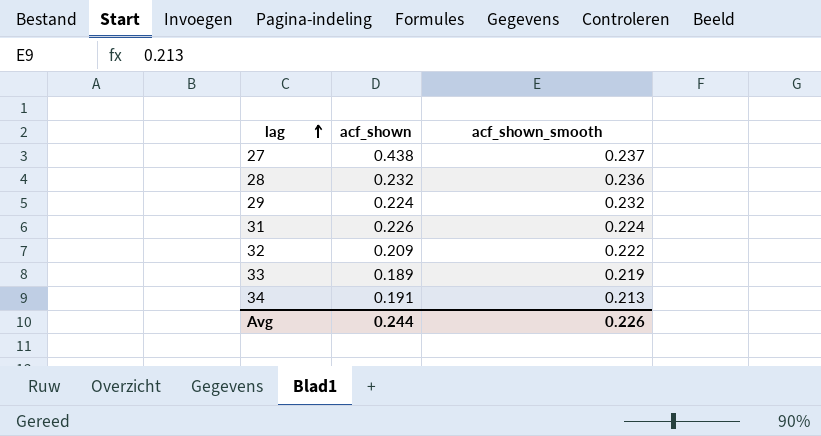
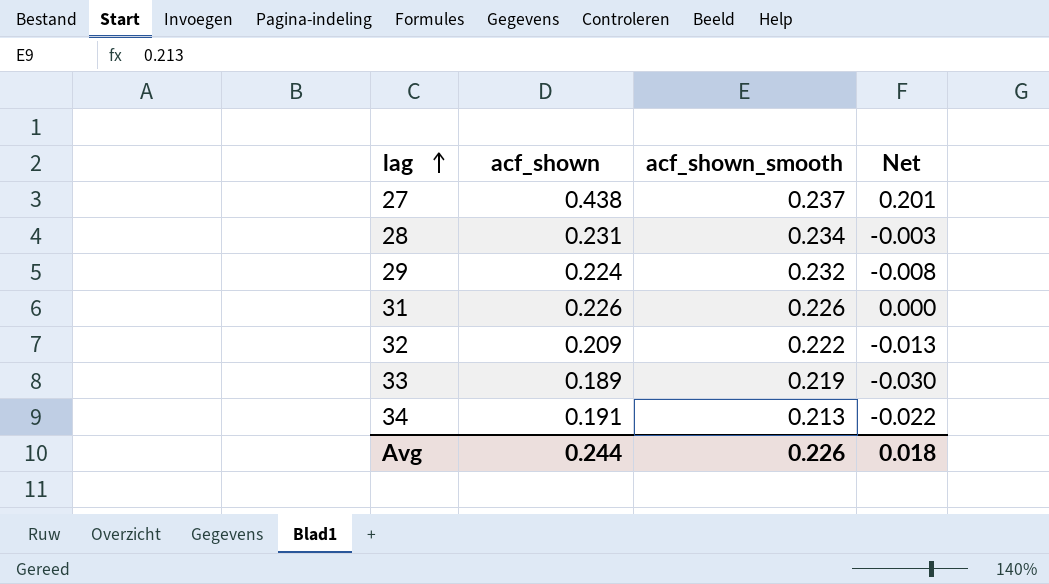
column Net | formula: none -> [acf_shown] - [acf_shown_smooth]
28 | acf_shown: 0.232 -> 0.231
28 | acf_shown_smooth: 0.236 -> 0.234
31 | acf_shown_smooth: 0.224 -> 0.226

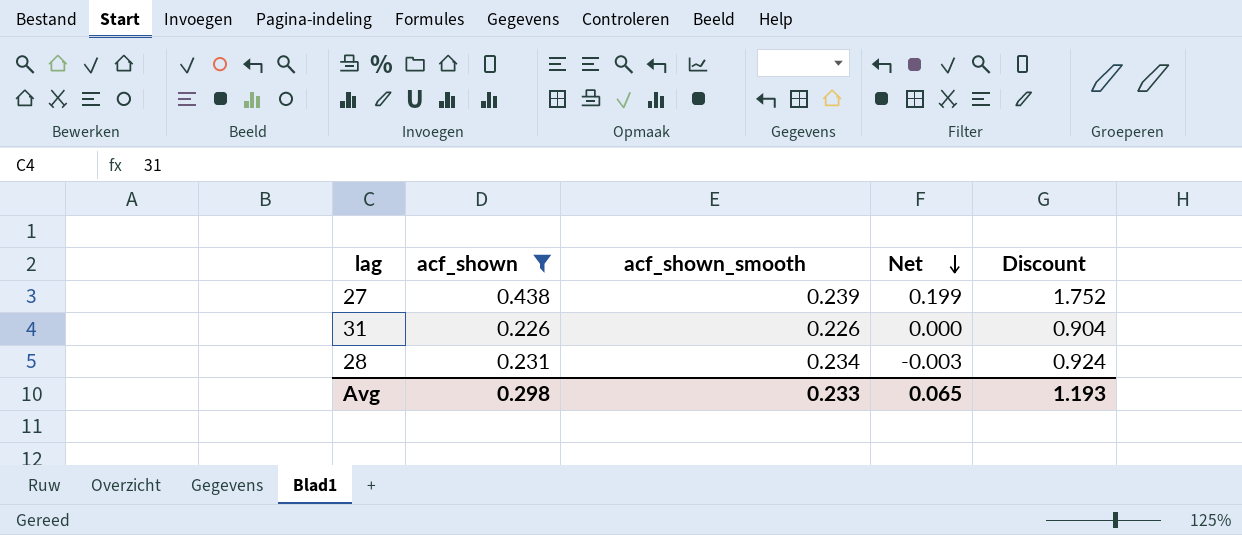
filter: none -> acf_shown >= 0.226
row order: lag ascending -> Net descending
column Discount | formula: none -> [acf_shown] * 4
27 | acf_shown_smooth: 0.237 -> 0.239
27 | Net: 0.201 -> 0.199
Avg | acf_shown: 0.244 -> 0.298
Avg | acf_shown_smooth: 0.226 -> 0.233
Avg | Net: 0.018 -> 0.065

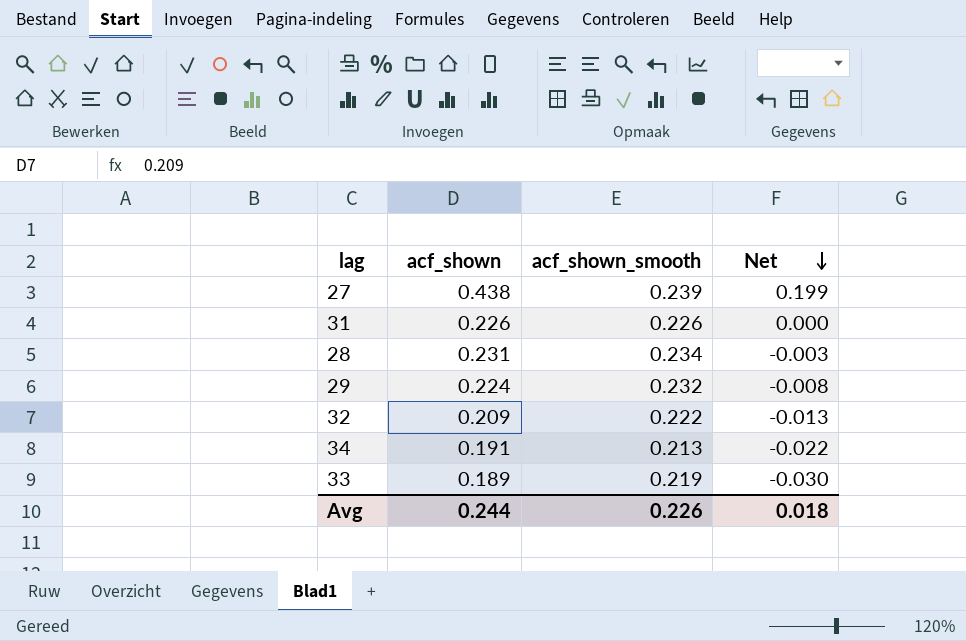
filter: acf_shown >= 0.226 -> none
column Discount | formula: [acf_shown] * 4 -> none
Avg | acf_shown: 0.298 -> 0.244
Avg | acf_shown_smooth: 0.233 -> 0.226
Avg | Net: 0.065 -> 0.018

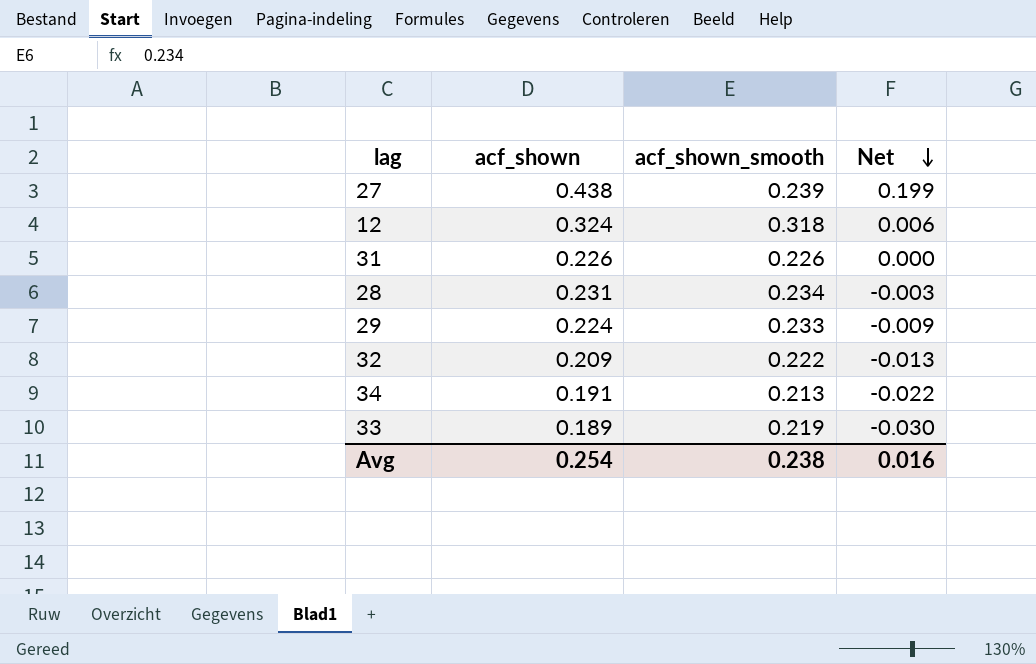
row 12: none -> 0.324 | 0.318 | 0.006
29 | acf_shown_smooth: 0.232 -> 0.233
29 | Net: -0.008 -> -0.009
Avg | acf_shown: 0.244 -> 0.254
Avg | acf_shown_smooth: 0.226 -> 0.238
Avg | Net: 0.018 -> 0.016

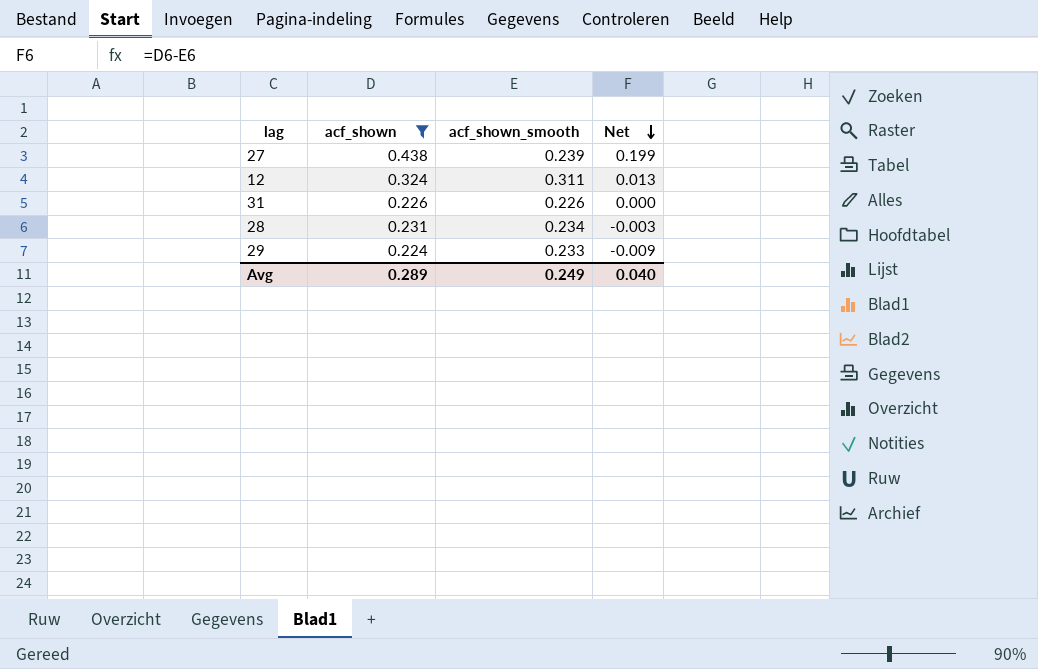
filter: none -> acf_shown >= 0.224
12 | acf_shown_smooth: 0.318 -> 0.311
12 | Net: 0.006 -> 0.013
Avg | acf_shown: 0.254 -> 0.289
Avg | acf_shown_smooth: 0.238 -> 0.249
Avg | Net: 0.016 -> 0.040

